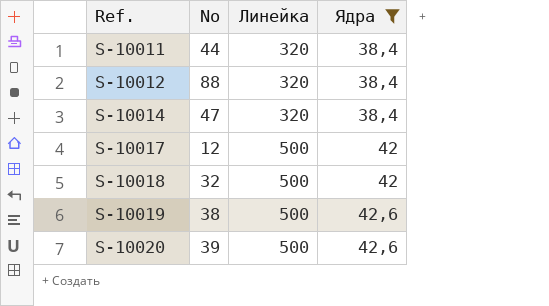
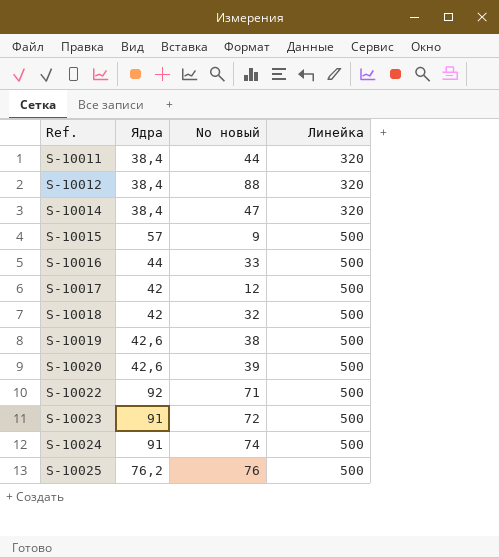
filter: Ядра <= 42,6 -> none
column Ядра | position: 4 -> 2
column name: No -> No новый

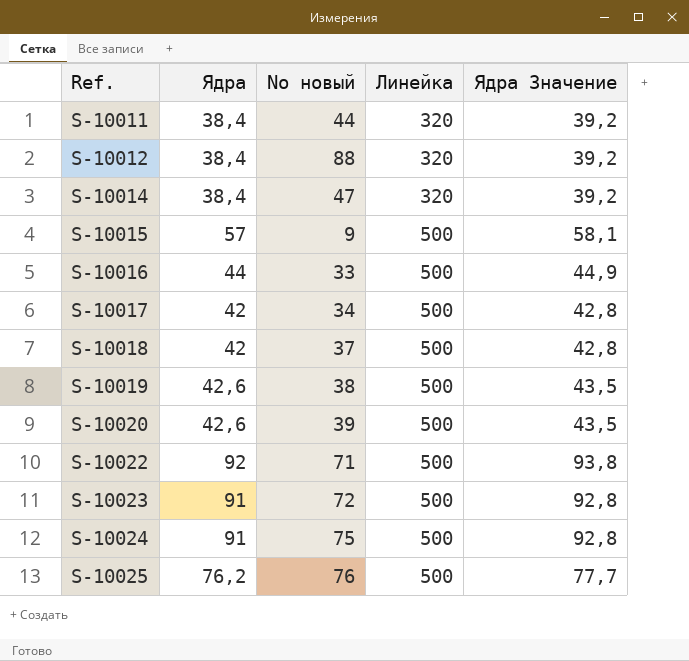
column Ядра Значение | formula: none -> [Ядра] * 1,02
S-10017 | No новый: 12 -> 34
S-10018 | No новый: 32 -> 37
S-10024 | No новый: 74 -> 75

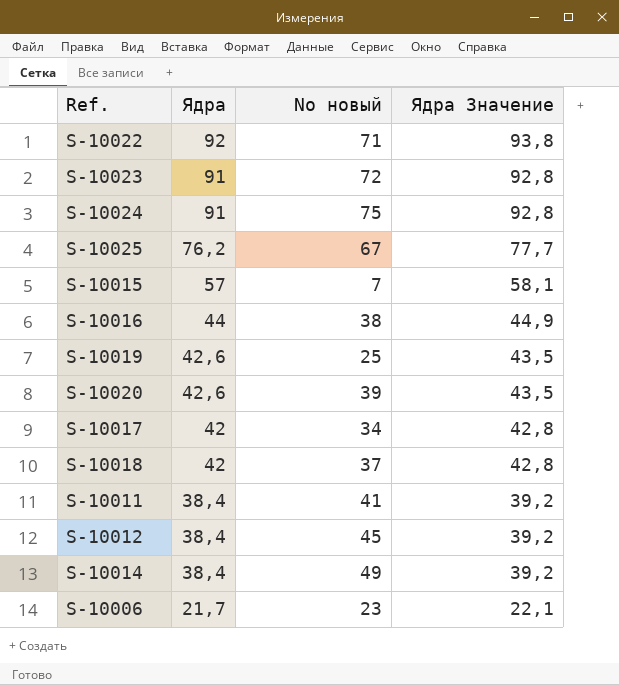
row order: Ref. ascending -> Ядра descending
column Линейка | position: 4 -> none
S-10025 | No новый: 76 -> 67
S-10015 | No новый: 9 -> 7
S-10016 | No новый: 33 -> 38
S-10019 | No новый: 38 -> 25
S-10011 | No новый: 44 -> 41
S-10012 | No новый: 88 -> 45
S-10014 | No новый: 47 -> 49
row S-10006: none -> 21,7 | 23 | 22,1

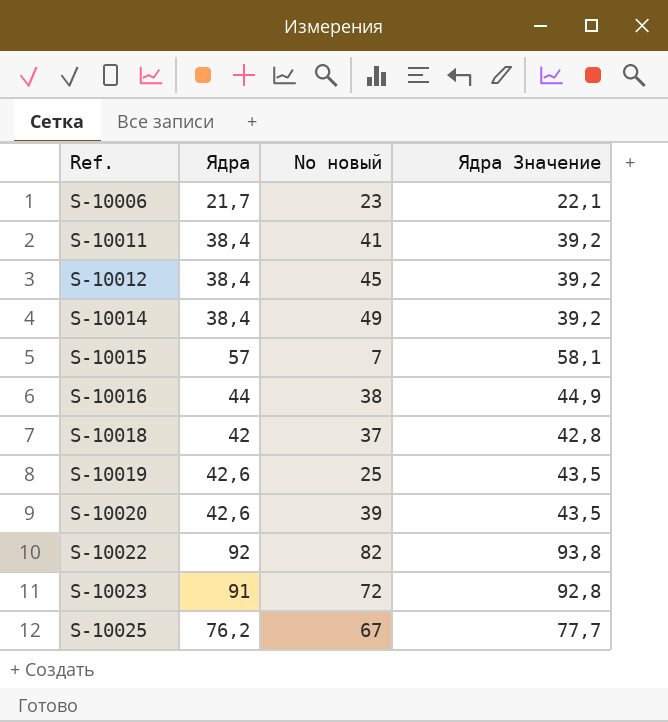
row order: Ядра descending -> Ref. ascending
row S-10024: 91 | 75 | 92,8 -> none
row S-10017: 42 | 34 | 42,8 -> none
S-10022 | No новый: 71 -> 82

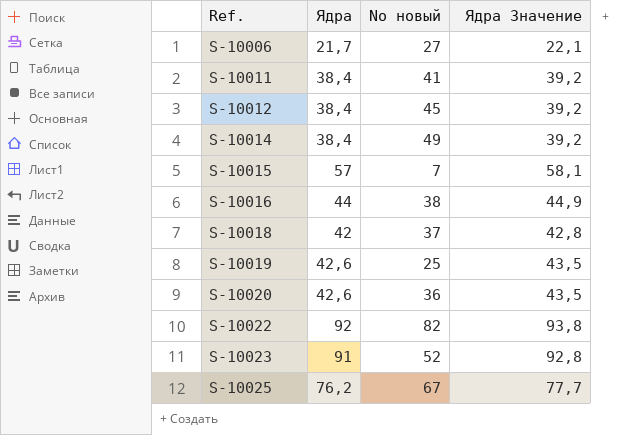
S-10006 | No новый: 23 -> 27
S-10020 | No новый: 39 -> 36
S-10023 | No новый: 72 -> 52

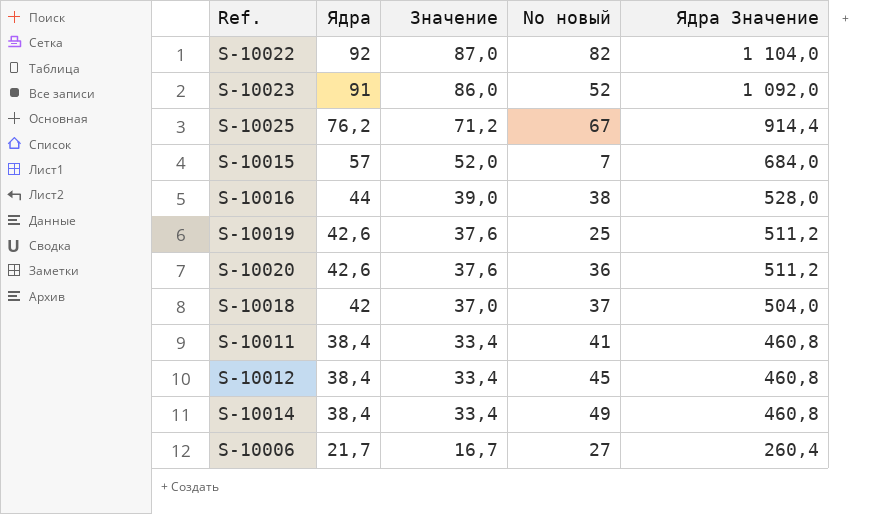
row order: Ref. ascending -> Ядра descending
column Значение | formula: none -> [Ядра] - 5
column Ядра Значение | formula: [Ядра] * 1,02 -> [Ядра] * 12

